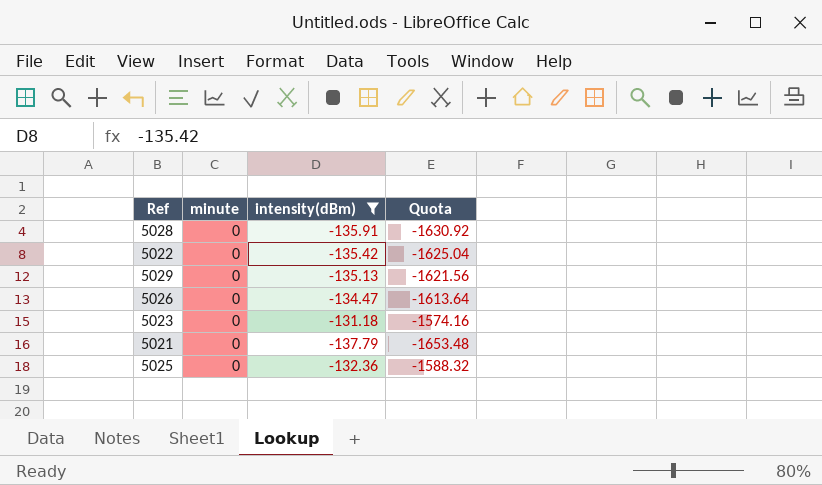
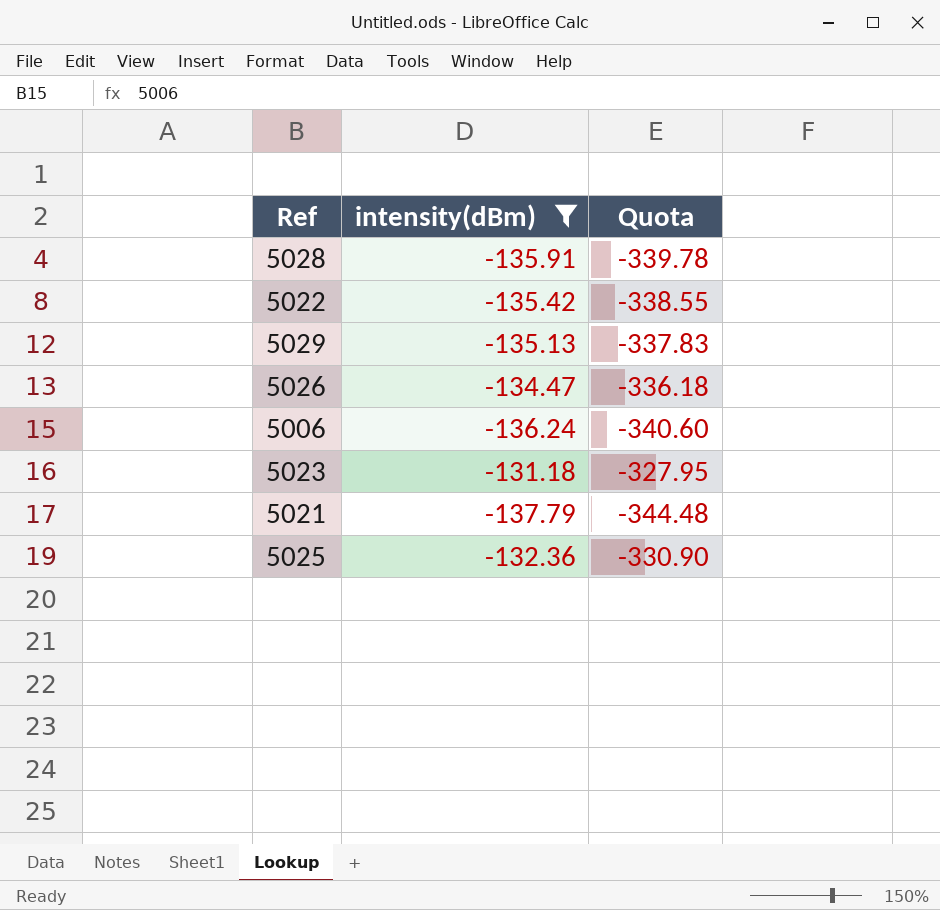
column minute | position: 2 -> none
column Quota | formula: [intensity(dBm)] * 12 -> [intensity(dBm)] * 2.5
row 5006: none -> -136.24 | -340.60

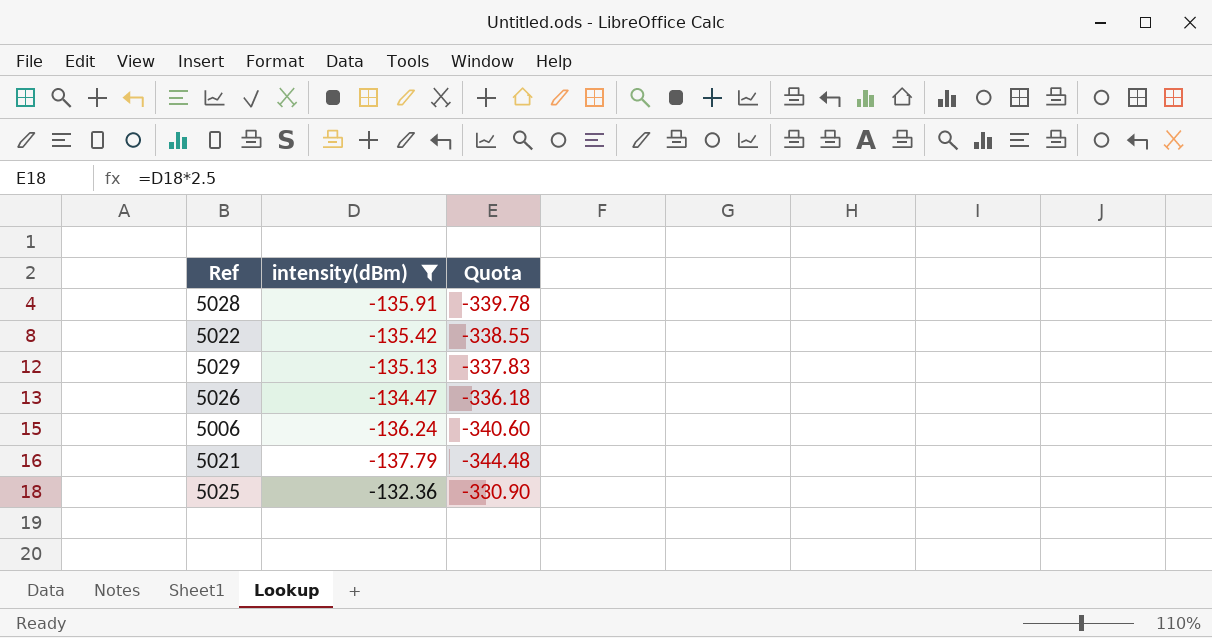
row 5023: -131.18 | -327.95 -> none

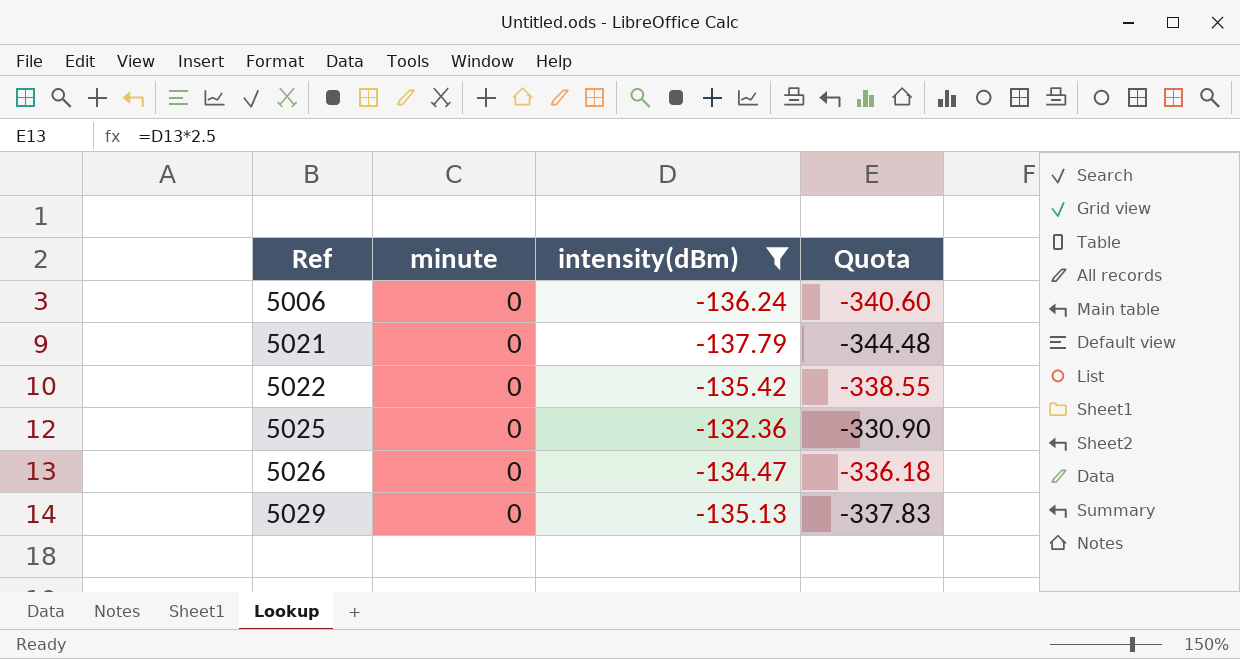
row order: none -> Ref ascending
column minute | position: none -> 2
row 5028: -135.91 | -339.78 -> none

